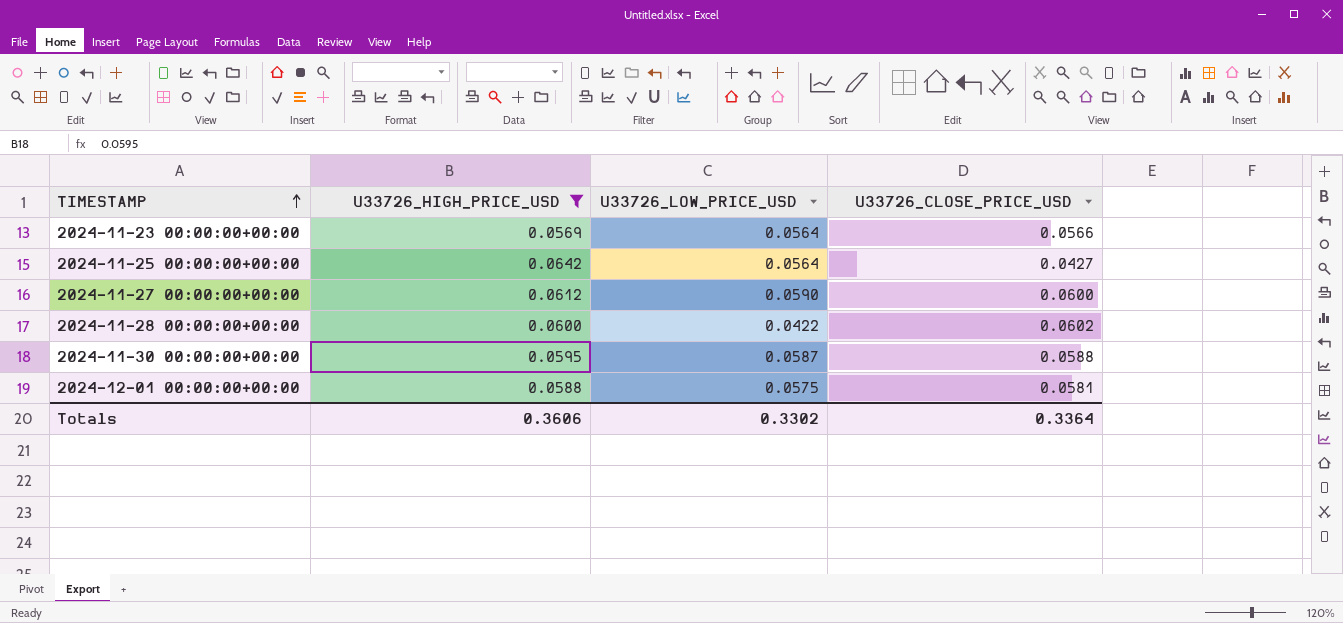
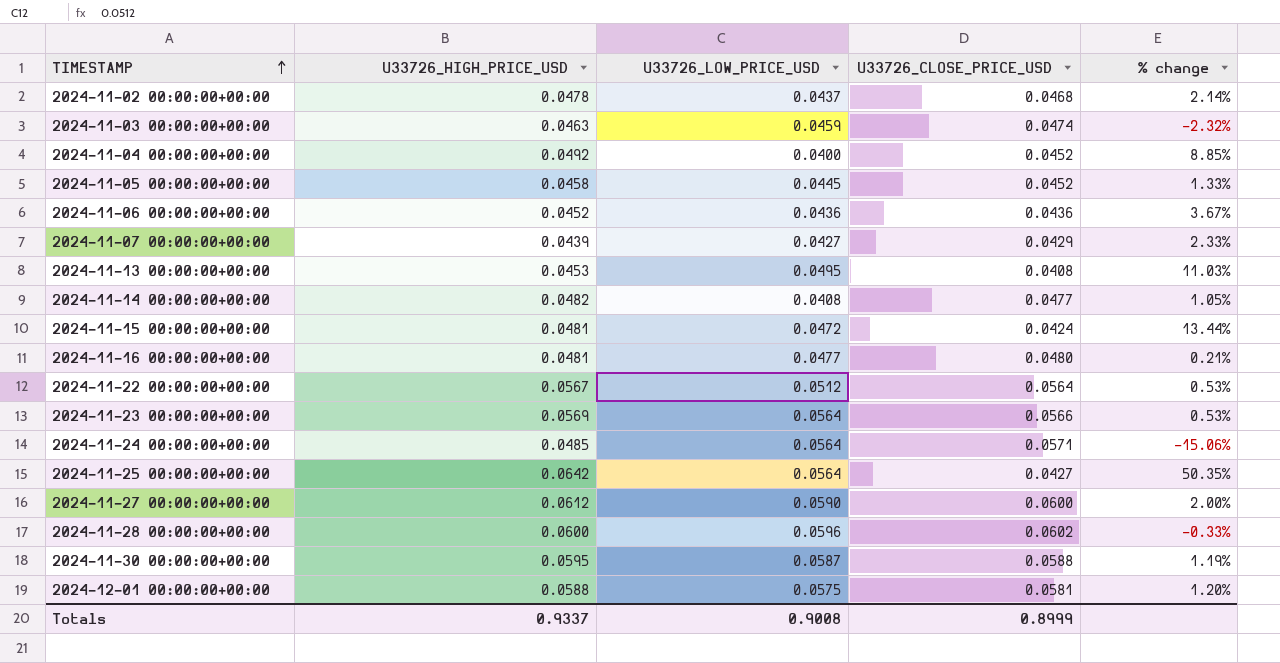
filter: U33726_HIGH_PRICE_USD >= 0.0569 -> none
column % change | formula: none -> ([U33726_HIGH_PRICE_USD] - [U33726_CLOSE_PRICE_USD]) / [U33726_CLOSE_PRICE_USD]
2024-11-28 00:00:00+00:00 | U33726_LOW_PRICE_USD: 0.0422 -> 0.0596
Totals | U33726_HIGH_PRICE_USD: 0.3606 -> 0.9337
Totals | U33726_LOW_PRICE_USD: 0.3302 -> 0.9008
Totals | U33726_CLOSE_PRICE_USD: 0.3364 -> 0.8999

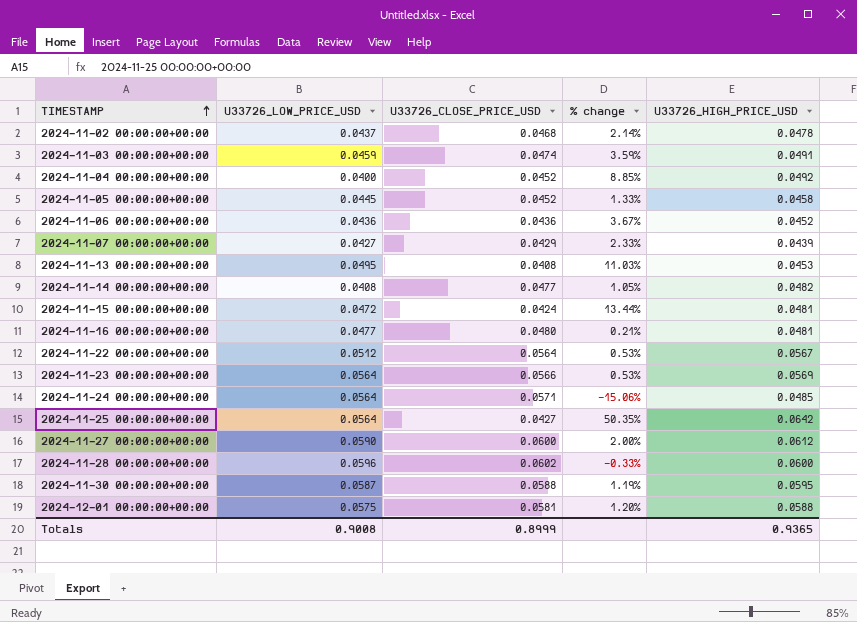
column U33726_HIGH_PRICE_USD | position: 2 -> 5
2024-11-03 00:00:00+00:00 | % change: -2.32% -> 3.59%
2024-11-03 00:00:00+00:00 | U33726_HIGH_PRICE_USD: 0.0463 -> 0.0491
Totals | U33726_HIGH_PRICE_USD: 0.9337 -> 0.9365

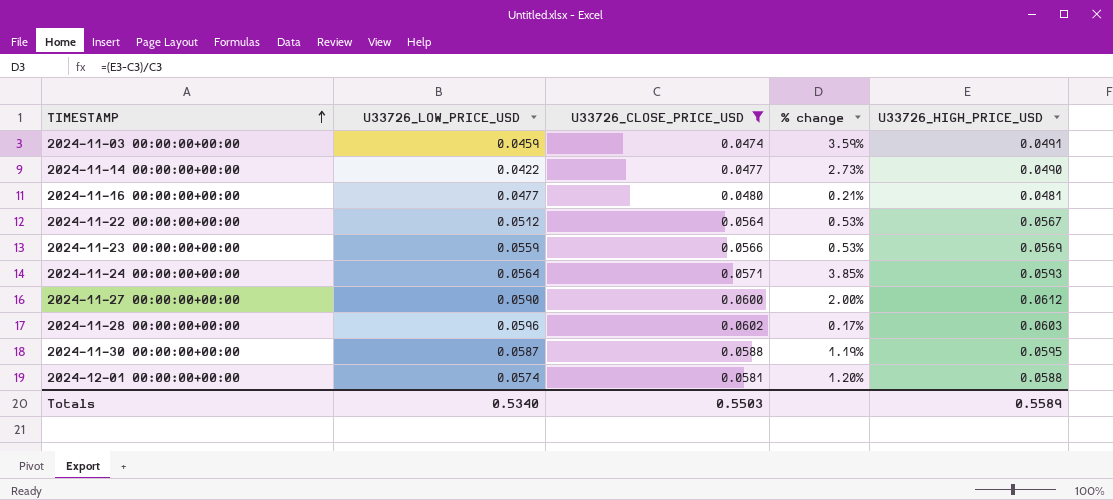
filter: none -> U33726_CLOSE_PRICE_USD >= 0.0474
2024-11-14 00:00:00+00:00 | U33726_LOW_PRICE_USD: 0.0408 -> 0.0422
2024-11-14 00:00:00+00:00 | % change: 1.05% -> 2.73%
2024-11-14 00:00:00+00:00 | U33726_HIGH_PRICE_USD: 0.0482 -> 0.0490
2024-11-23 00:00:00+00:00 | U33726_LOW_PRICE_USD: 0.0564 -> 0.0559
2024-11-24 00:00:00+00:00 | % change: -15.06% -> 3.85%
2024-11-24 00:00:00+00:00 | U33726_HIGH_PRICE_USD: 0.0485 -> 0.0593
2024-11-28 00:00:00+00:00 | % change: -0.33% -> 0.17%
2024-11-28 00:00:00+00:00 | U33726_HIGH_PRICE_USD: 0.0600 -> 0.0603
2024-12-01 00:00:00+00:00 | U33726_LOW_PRICE_USD: 0.0575 -> 0.0574
Totals | U33726_LOW_PRICE_USD: 0.9008 -> 0.5340
Totals | U33726_CLOSE_PRICE_USD: 0.8999 -> 0.5503
Totals | U33726_HIGH_PRICE_USD: 0.9365 -> 0.5589

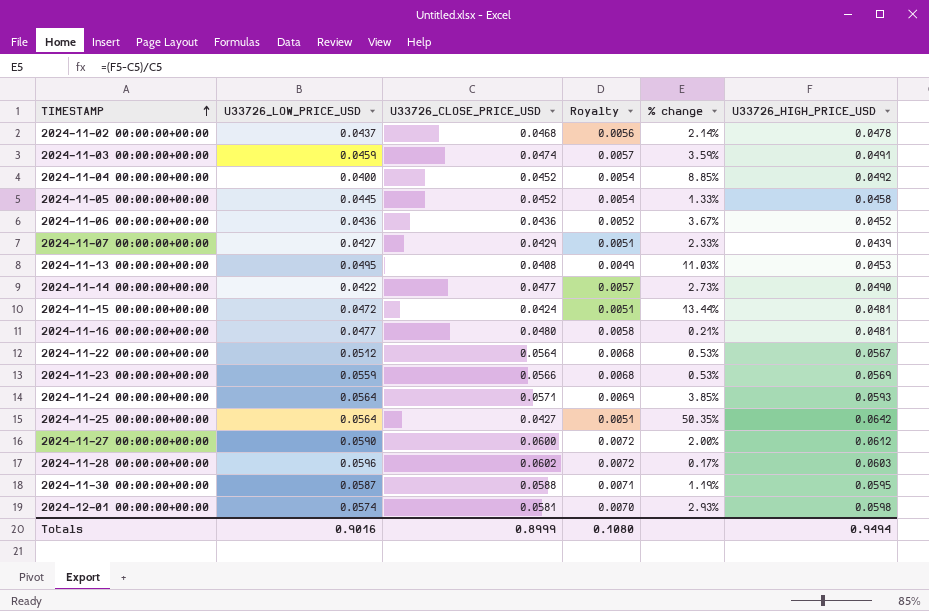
filter: U33726_CLOSE_PRICE_USD >= 0.0474 -> none
column Royalty | formula: none -> [U33726_CLOSE_PRICE_USD] * 0.12
2024-12-01 00:00:00+00:00 | % change: 1.20% -> 2.93%
2024-12-01 00:00:00+00:00 | U33726_HIGH_PRICE_USD: 0.0588 -> 0.0598
Totals | U33726_LOW_PRICE_USD: 0.5340 -> 0.9016
Totals | U33726_CLOSE_PRICE_USD: 0.5503 -> 0.8999
Totals | U33726_HIGH_PRICE_USD: 0.5589 -> 0.9494

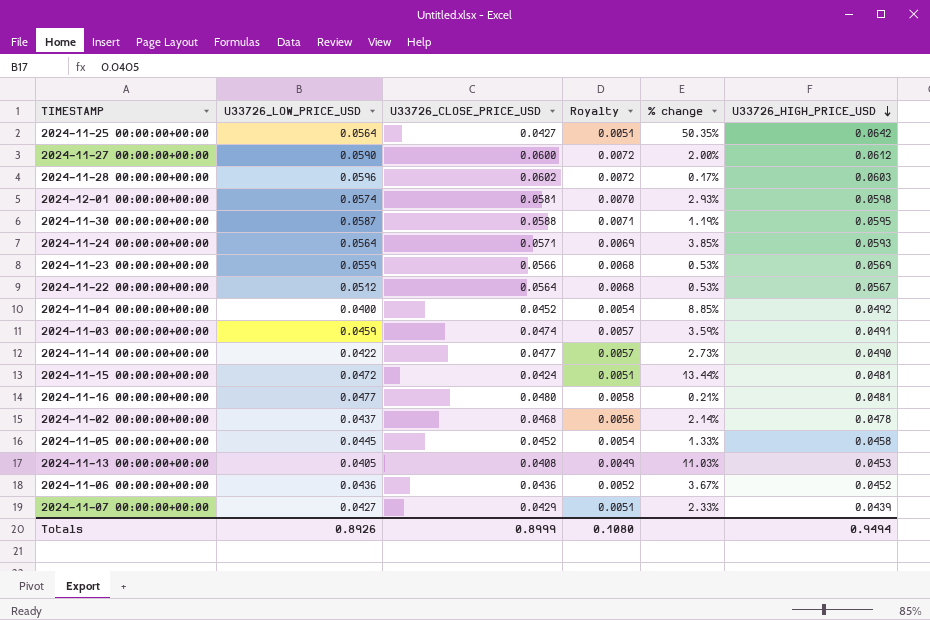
row order: TIMESTAMP ascending -> U33726_HIGH_PRICE_USD descending
2024-11-13 00:00:00+00:00 | U33726_LOW_PRICE_USD: 0.0495 -> 0.0405
Totals | U33726_LOW_PRICE_USD: 0.9016 -> 0.8926

